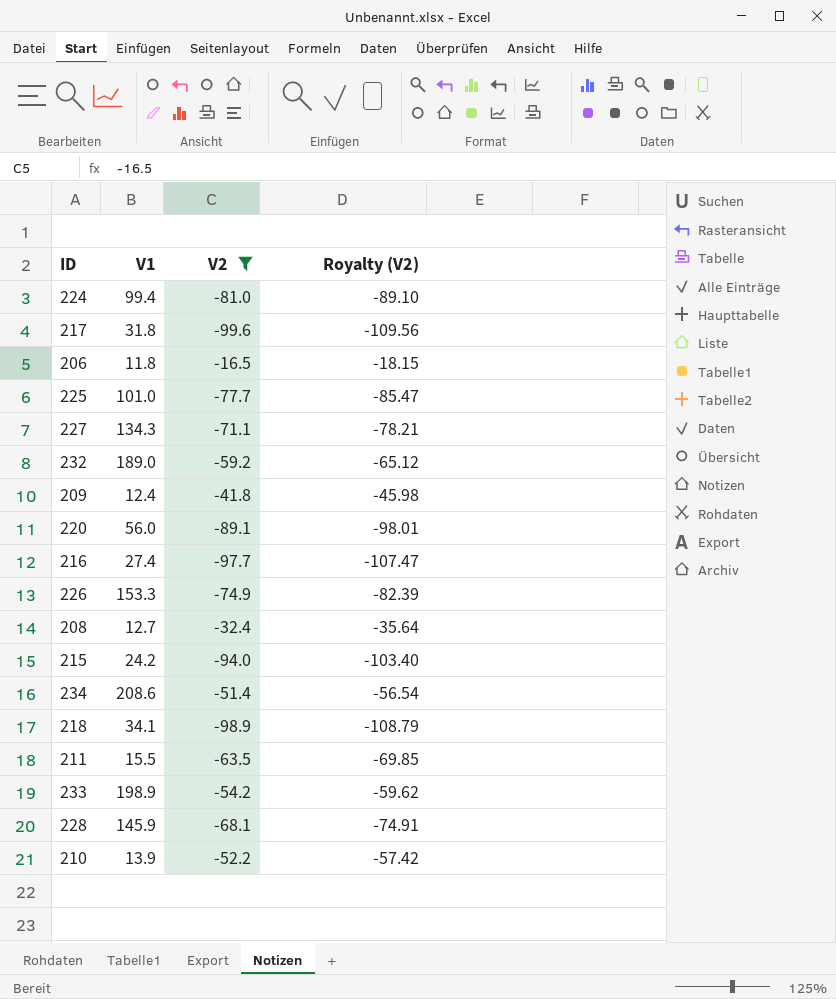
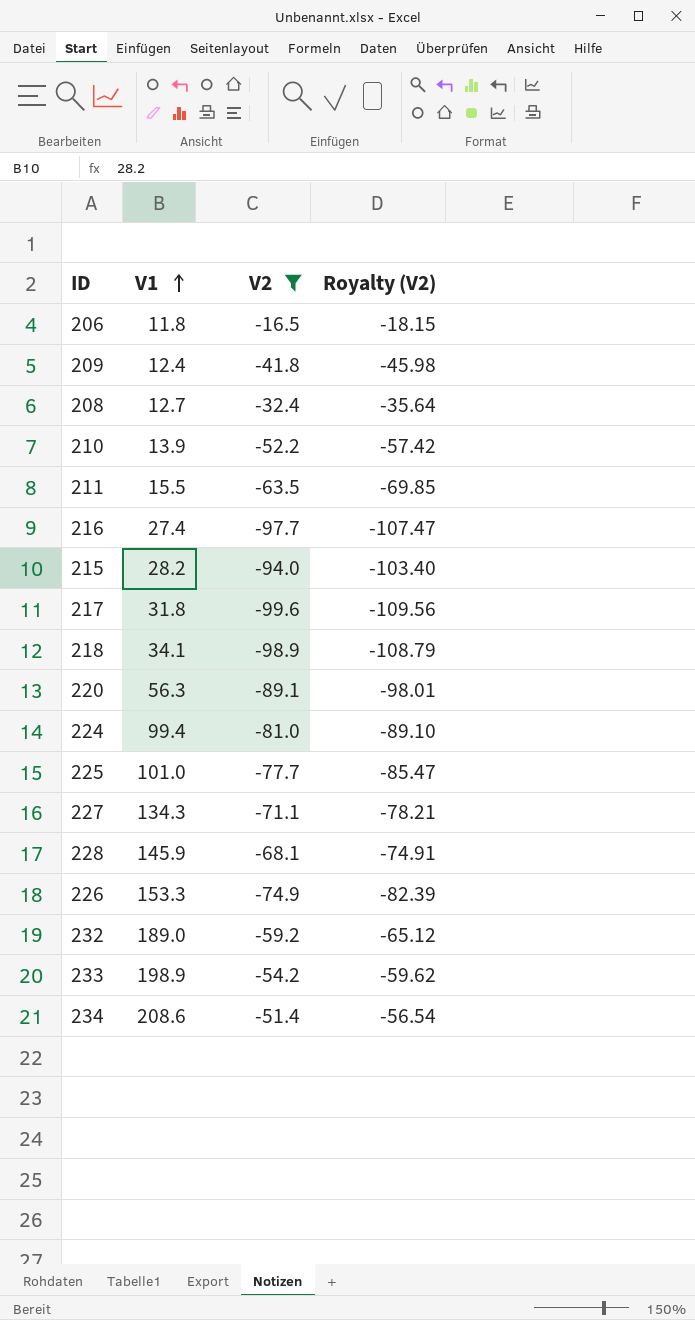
row order: none -> V1 ascending
215 | V1: 24.2 -> 28.2
220 | V1: 56.0 -> 56.3

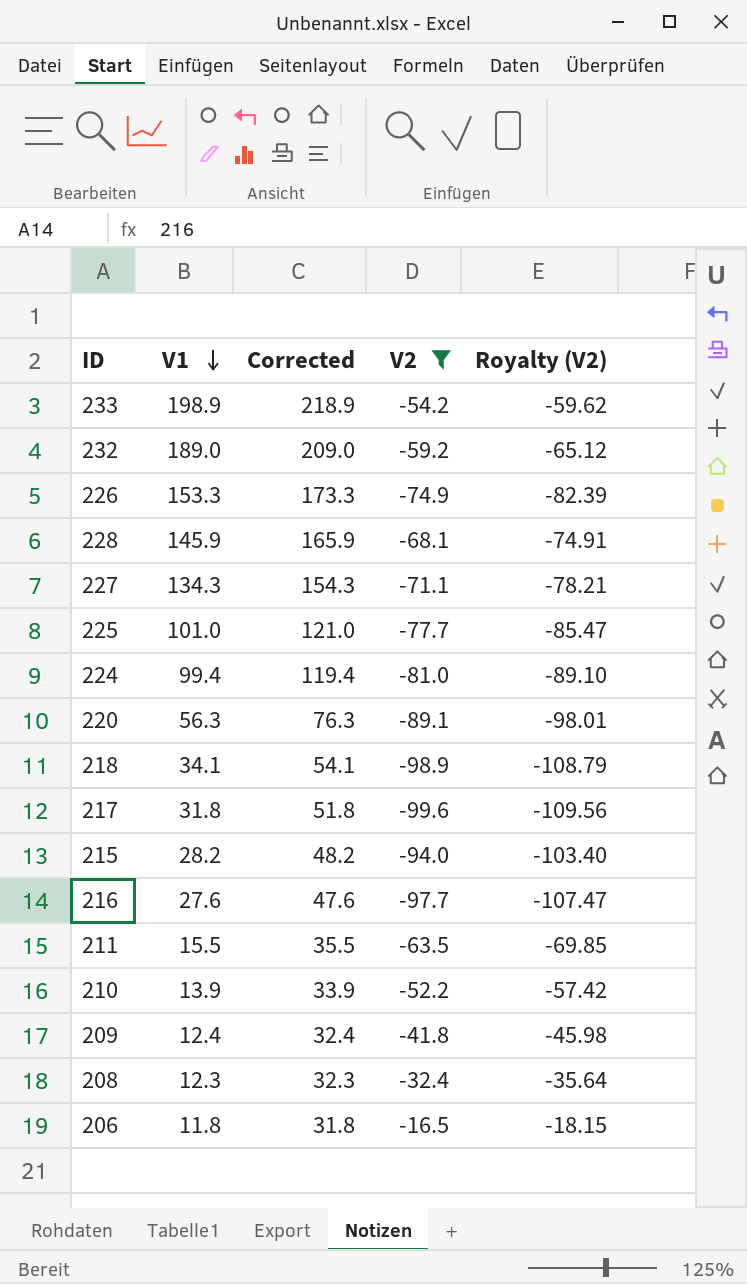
row order: V1 ascending -> V1 descending
column Corrected | formula: none -> [V1] + 20
row 234: 208.6 | -51.4 | -56.54 -> none
216 | V1: 27.4 -> 27.6
208 | V1: 12.7 -> 12.3

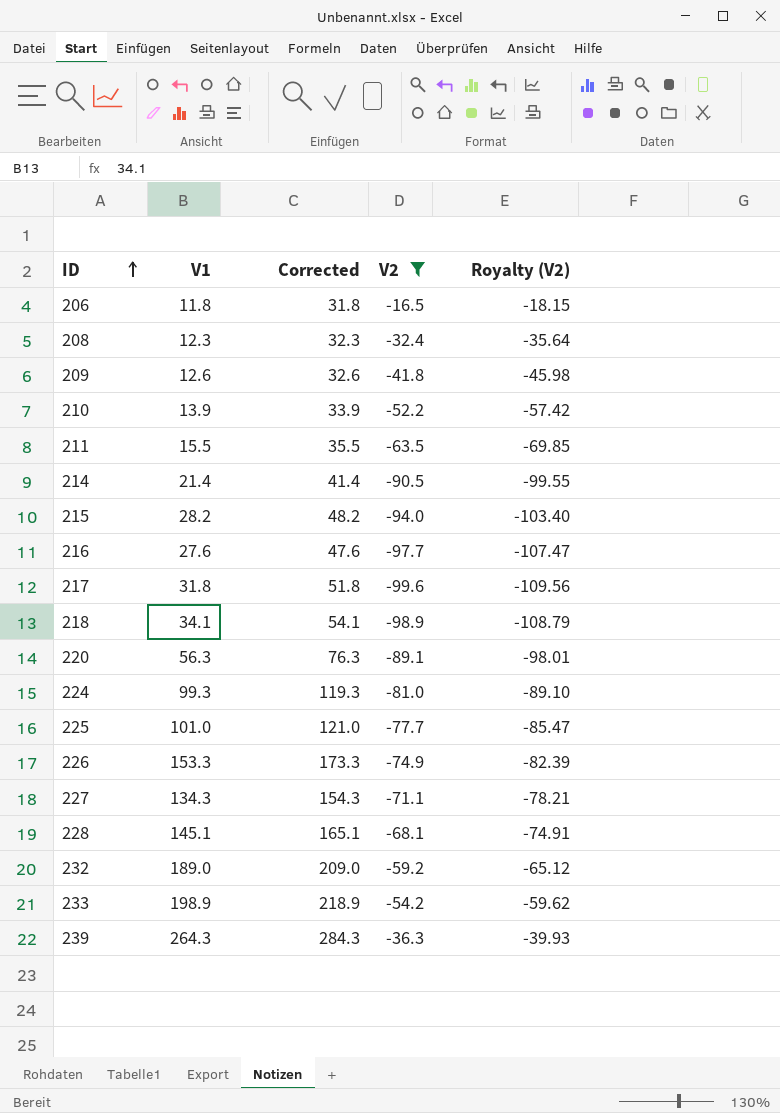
row order: V1 descending -> ID ascending
209 | V1: 12.4 -> 12.6
209 | Corrected: 32.4 -> 32.6
row 214: none -> 21.4 | 41.4 | -90.5 | -99.55
224 | V1: 99.4 -> 99.3
224 | Corrected: 119.4 -> 119.3
228 | V1: 145.9 -> 145.1
228 | Corrected: 165.9 -> 165.1
row 239: none -> 264.3 | 284.3 | -36.3 | -39.93

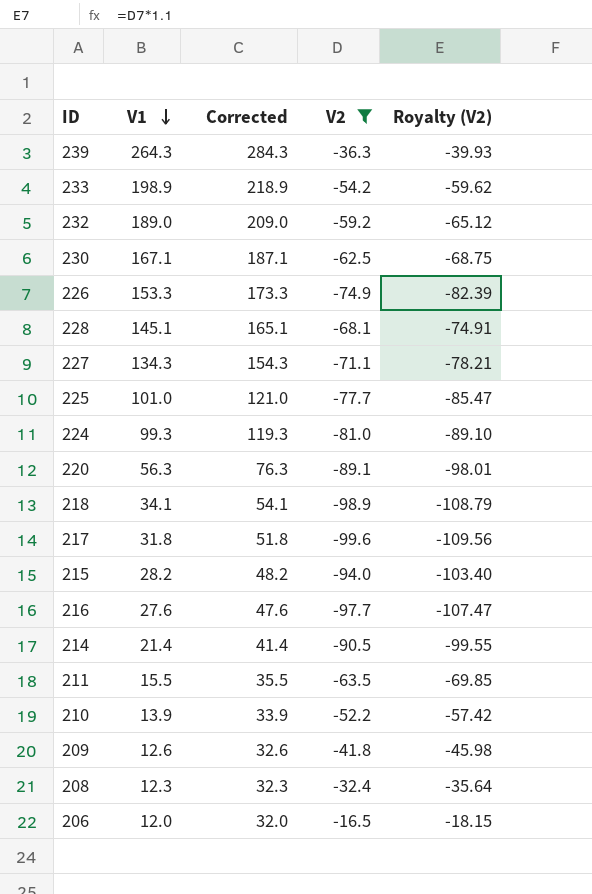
row order: ID ascending -> V1 descending
row 230: none -> 167.1 | 187.1 | -62.5 | -68.75
206 | V1: 11.8 -> 12.0
206 | Corrected: 31.8 -> 32.0

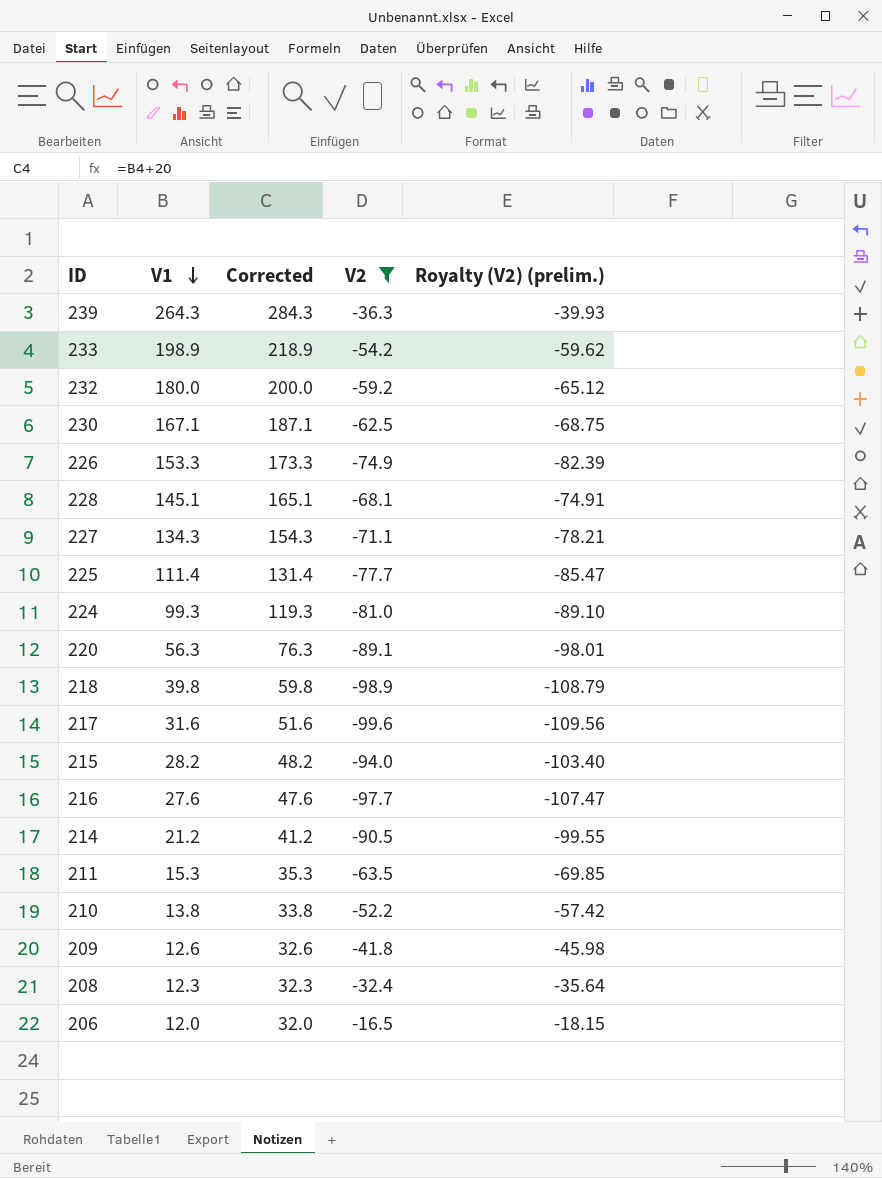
column name: Royalty (V2) -> Royalty (V2) (prelim.)
232 | V1: 189.0 -> 180.0
232 | Corrected: 209.0 -> 200.0
225 | V1: 101.0 -> 111.4
225 | Corrected: 121.0 -> 131.4
218 | V1: 34.1 -> 39.8
218 | Corrected: 54.1 -> 59.8
217 | V1: 31.8 -> 31.6
217 | Corrected: 51.8 -> 51.6
214 | V1: 21.4 -> 21.2
214 | Corrected: 41.4 -> 41.2
211 | V1: 15.5 -> 15.3
211 | Corrected: 35.5 -> 35.3
210 | V1: 13.9 -> 13.8
210 | Corrected: 33.9 -> 33.8

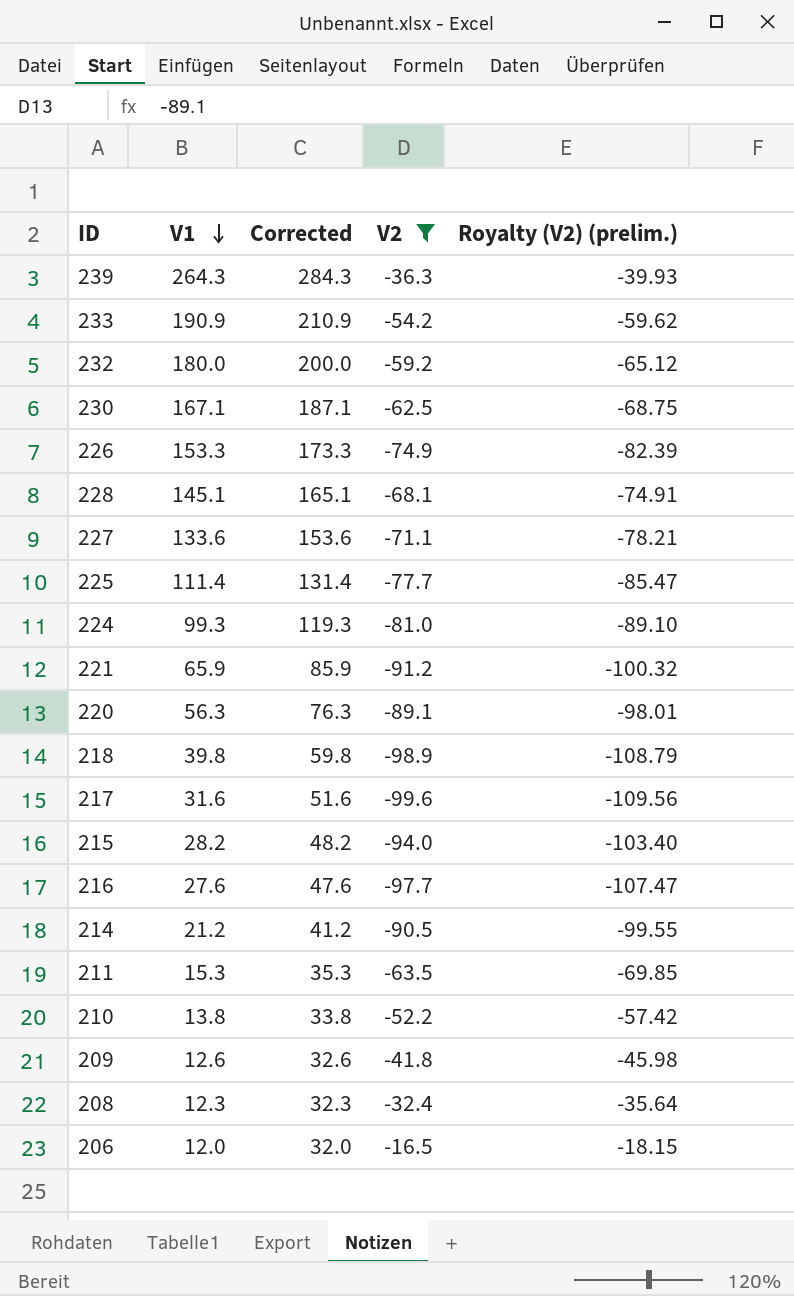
233 | V1: 198.9 -> 190.9
233 | Corrected: 218.9 -> 210.9
227 | V1: 134.3 -> 133.6
227 | Corrected: 154.3 -> 153.6
row 221: none -> 65.9 | 85.9 | -91.2 | -100.32

